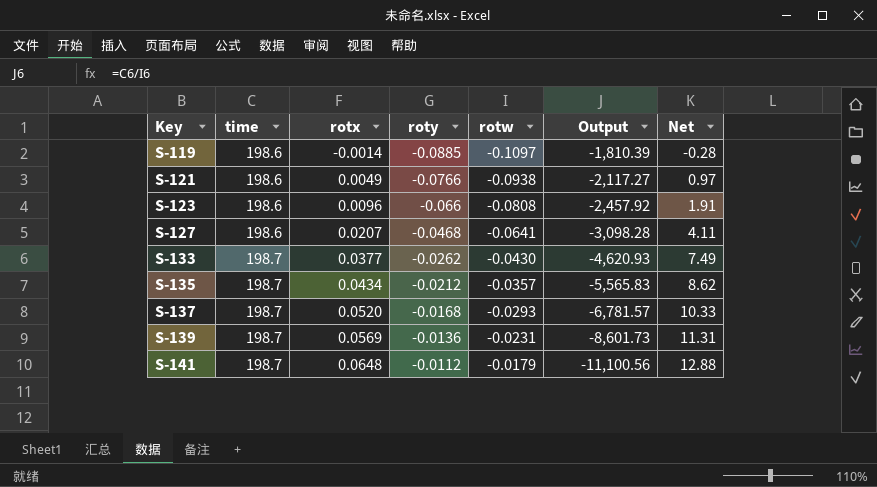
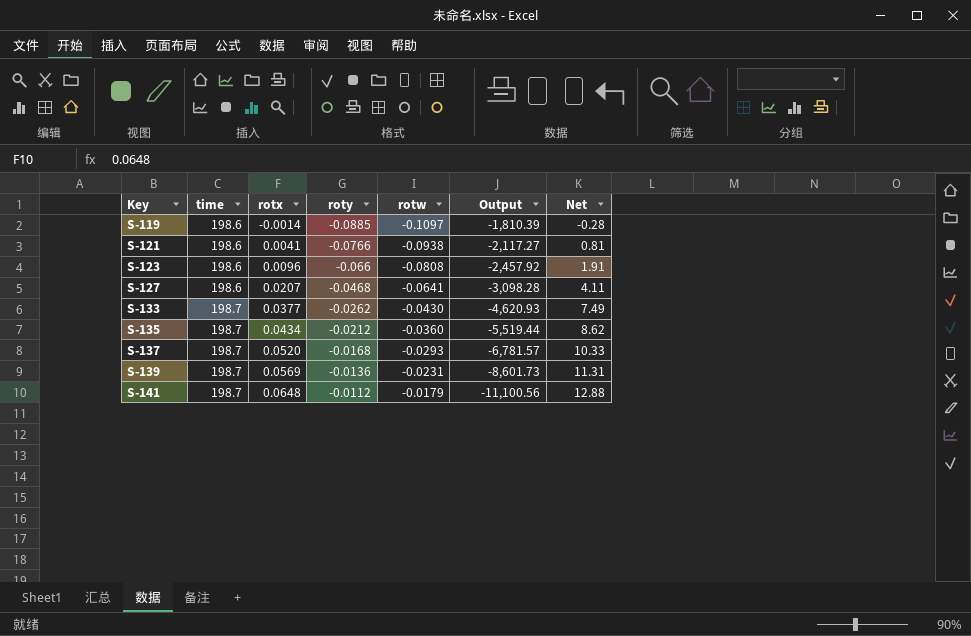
S-121 | rotx: 0.0049 -> 0.0041
S-121 | Net: 0.97 -> 0.81
S-135 | rotw: -0.0357 -> -0.0360
S-135 | Output: -5,565.83 -> -5,519.44

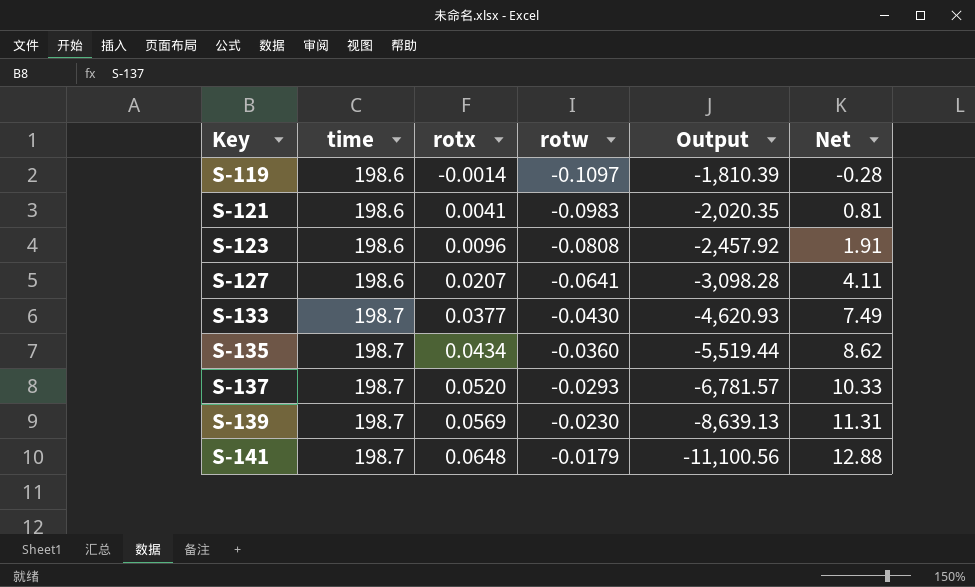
column roty | position: 4 -> none
S-121 | rotw: -0.0938 -> -0.0983
S-121 | Output: -2,117.27 -> -2,020.35
S-139 | rotw: -0.0231 -> -0.0230
S-139 | Output: -8,601.73 -> -8,639.13

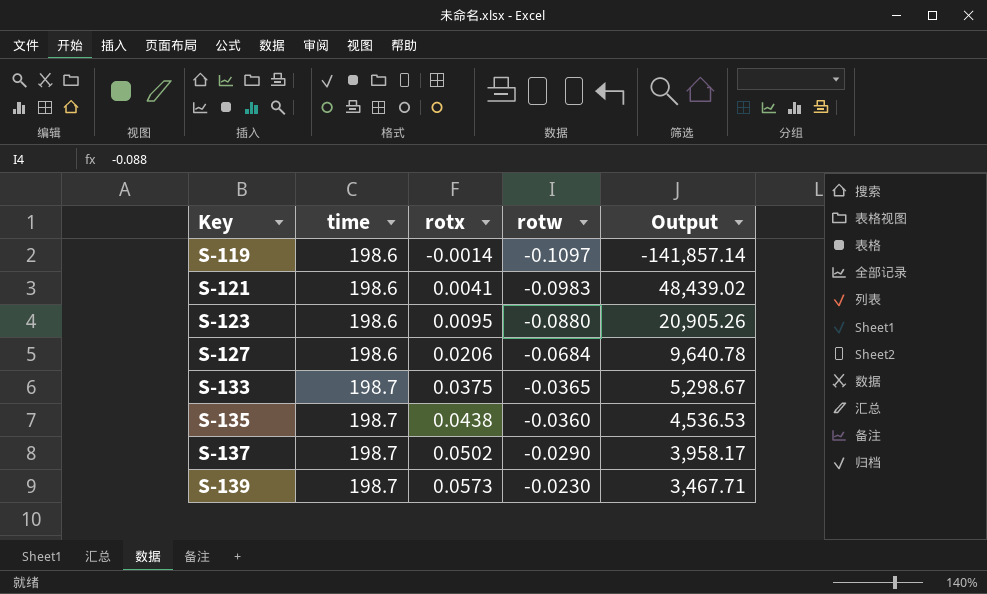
column Net | formula: [time] * [rotx] -> none
column Output | formula: [time] / [rotw] -> [time] / [rotx]
row S-141: 198.7 | 0.0648 | -0.0179 | -11,100.56 | 12.88 -> none
S-123 | rotx: 0.0096 -> 0.0095
S-123 | rotw: -0.0808 -> -0.0880
S-127 | rotx: 0.0207 -> 0.0206
S-127 | rotw: -0.0641 -> -0.0684
S-133 | rotx: 0.0377 -> 0.0375
S-133 | rotw: -0.0430 -> -0.0365
S-135 | rotx: 0.0434 -> 0.0438
S-137 | rotx: 0.0520 -> 0.0502
S-137 | rotw: -0.0293 -> -0.0290
S-139 | rotx: 0.0569 -> 0.0573

